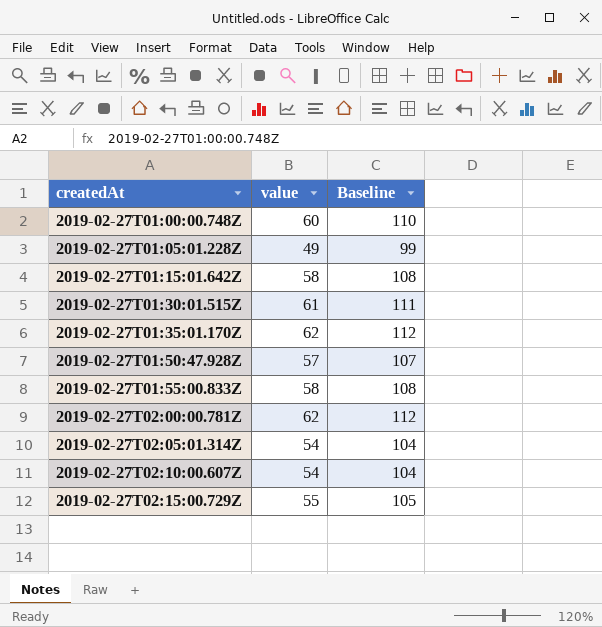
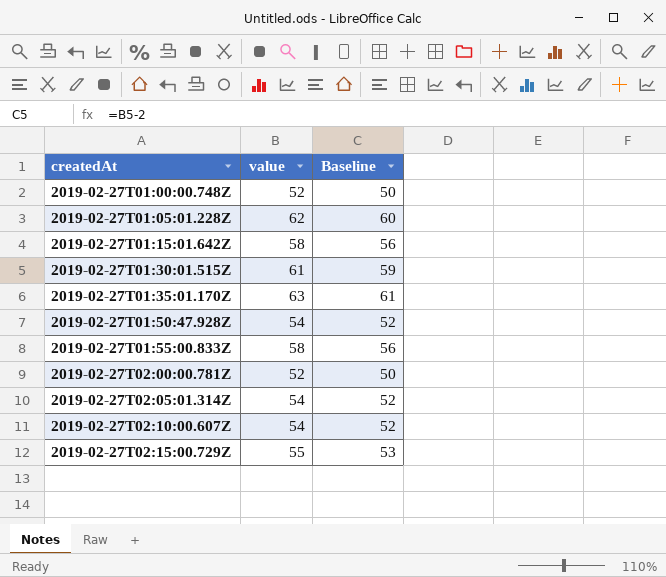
column Baseline | formula: [value] + 50 -> [value] - 2
2019-02-27T01:00:00.748Z | value: 60 -> 52
2019-02-27T01:05:01.228Z | value: 49 -> 62
2019-02-27T01:35:01.170Z | value: 62 -> 63
2019-02-27T01:50:47.928Z | value: 57 -> 54
2019-02-27T02:00:00.781Z | value: 62 -> 52

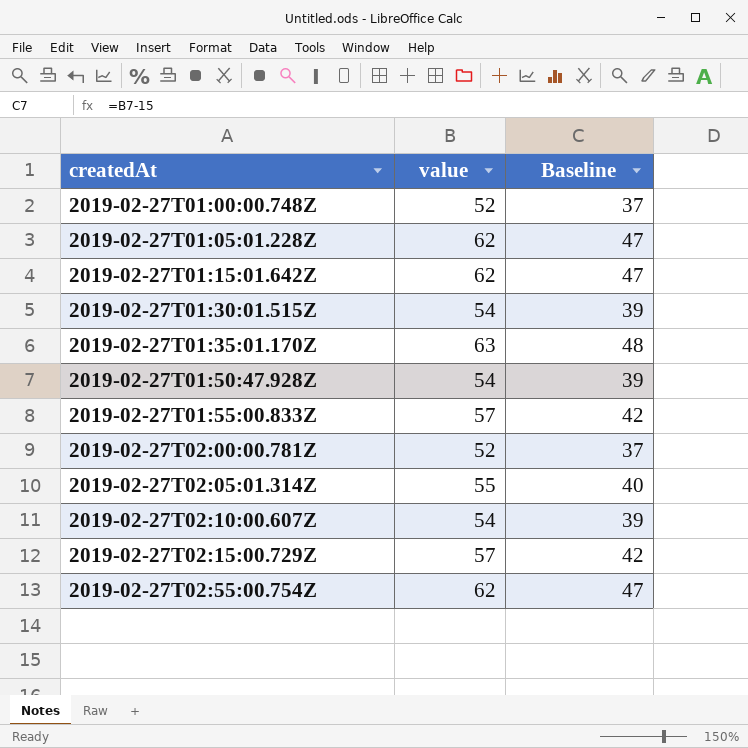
column Baseline | formula: [value] - 2 -> [value] - 15
2019-02-27T01:15:01.642Z | value: 58 -> 62
2019-02-27T01:30:01.515Z | value: 61 -> 54
2019-02-27T01:55:00.833Z | value: 58 -> 57
2019-02-27T02:05:01.314Z | value: 54 -> 55
2019-02-27T02:15:00.729Z | value: 55 -> 57
row 2019-02-27T02:55:00.754Z: none -> 62 | 47

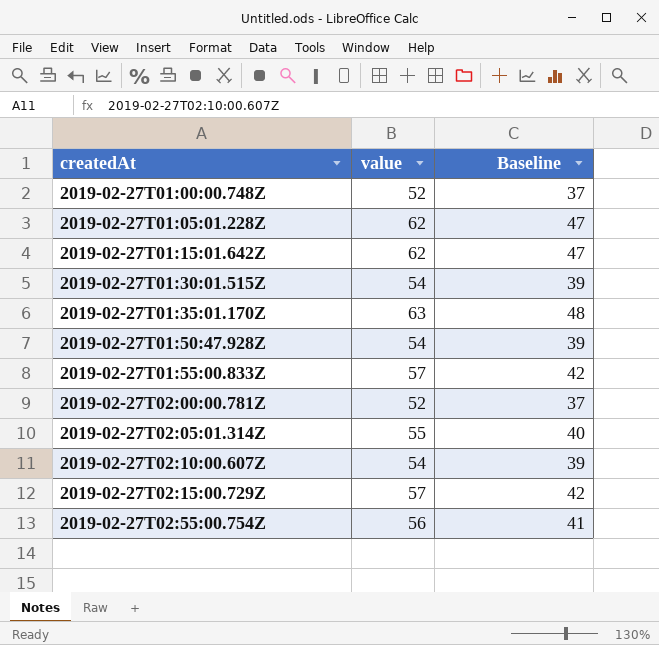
2019-02-27T02:55:00.754Z | value: 62 -> 56
2019-02-27T02:55:00.754Z | Baseline: 47 -> 41

